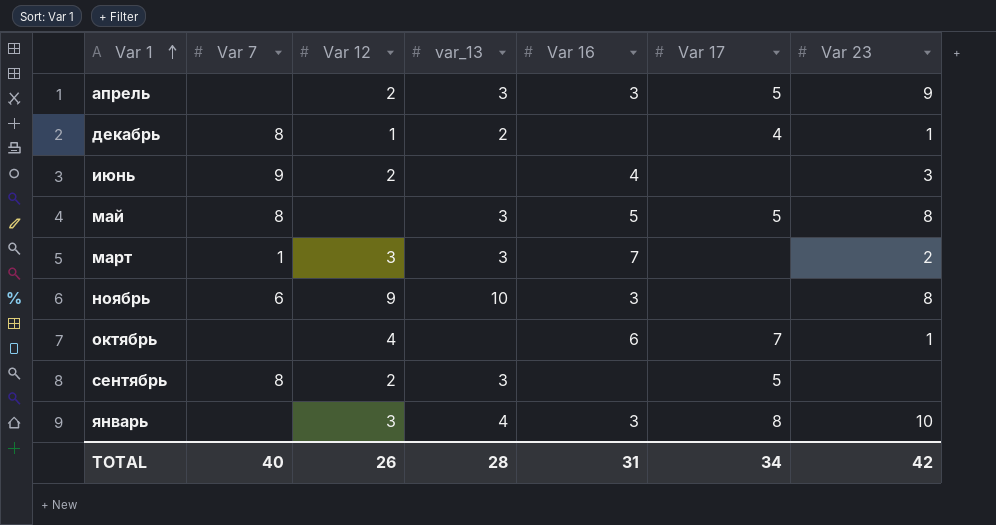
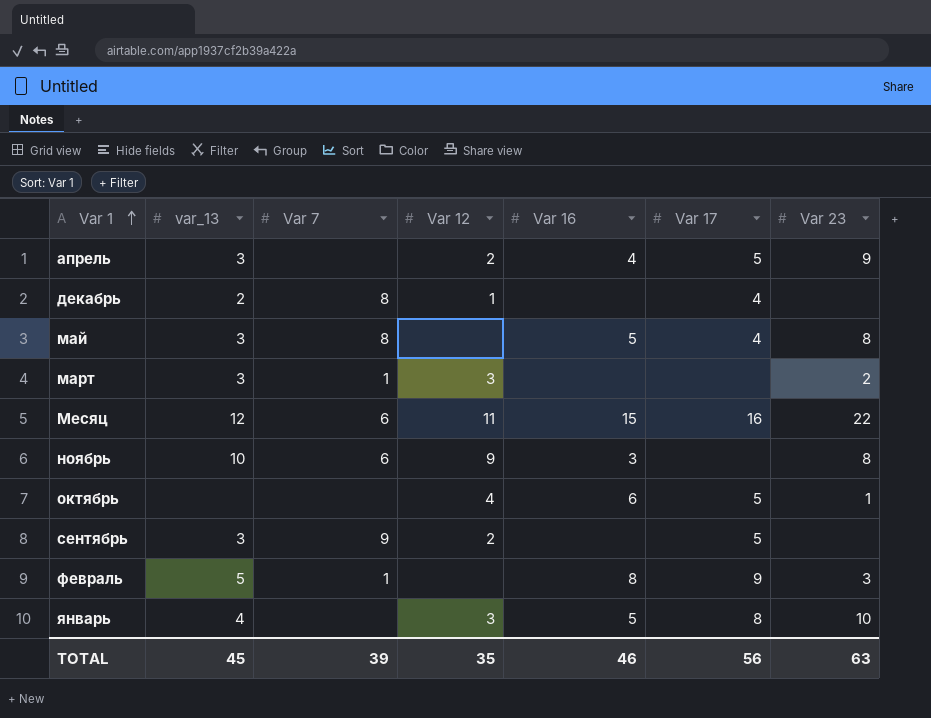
column var_13 | position: 4 -> 2
row июнь: 9 | 2 | none | 4 | none | 3 -> none
апрель | Var 16: 3 -> 4
декабрь | Var 23: 1 -> none
май | Var 17: 5 -> 4
март | Var 16: 7 -> none
row Месяц: none -> 12 | 6 | 11 | 15 | 16 | 22
октябрь | Var 17: 7 -> 5
сентябрь | Var 7: 8 -> 9
row февраль: none -> 5 | 1 | none | 8 | 9 | 3
январь | Var 16: 3 -> 5
TOTAL | var_13: 28 -> 45
TOTAL | Var 7: 40 -> 39
TOTAL | Var 12: 26 -> 35
TOTAL | Var 16: 31 -> 46
TOTAL | Var 17: 34 -> 56
TOTAL | Var 23: 42 -> 63

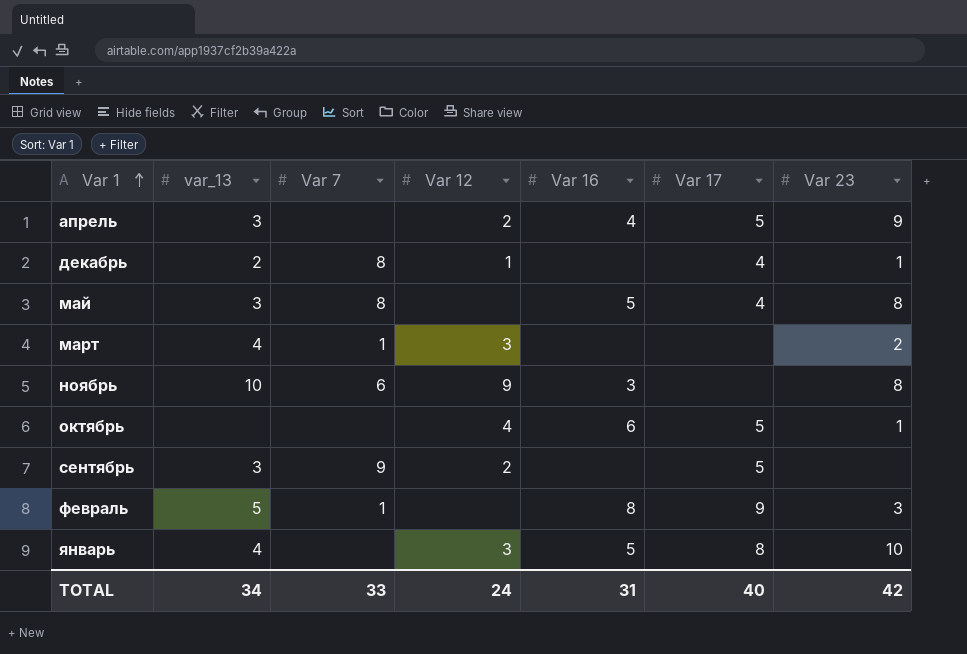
row Месяц: 12 | 6 | 11 | 15 | 16 | 22 -> none
декабрь | Var 23: none -> 1
март | var_13: 3 -> 4
TOTAL | var_13: 45 -> 34
TOTAL | Var 7: 39 -> 33
TOTAL | Var 12: 35 -> 24
TOTAL | Var 16: 46 -> 31
TOTAL | Var 17: 56 -> 40
TOTAL | Var 23: 63 -> 42

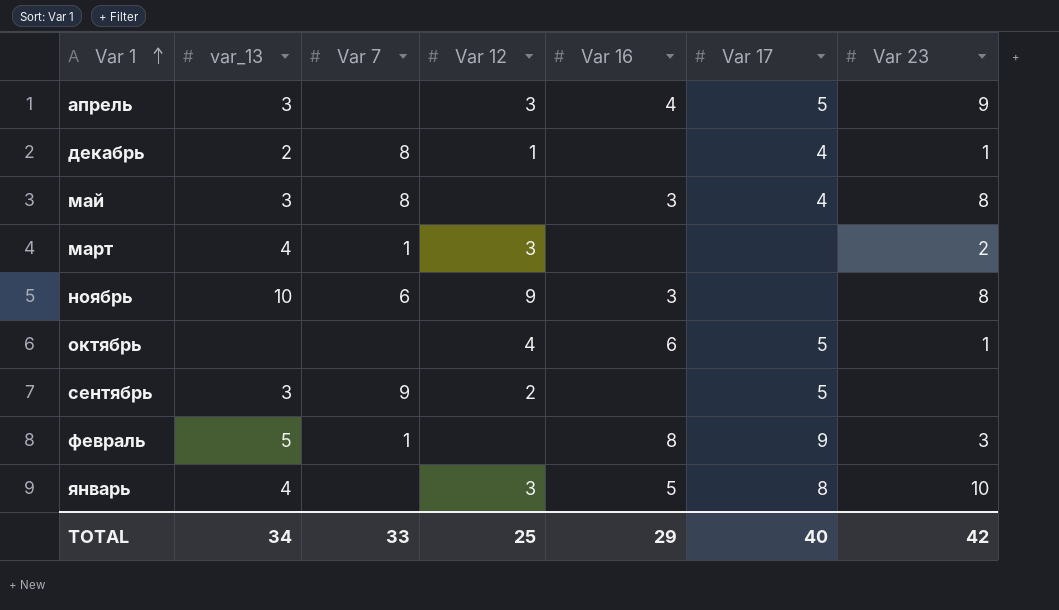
апрель | Var 12: 2 -> 3
май | Var 16: 5 -> 3
TOTAL | Var 12: 24 -> 25
TOTAL | Var 16: 31 -> 29

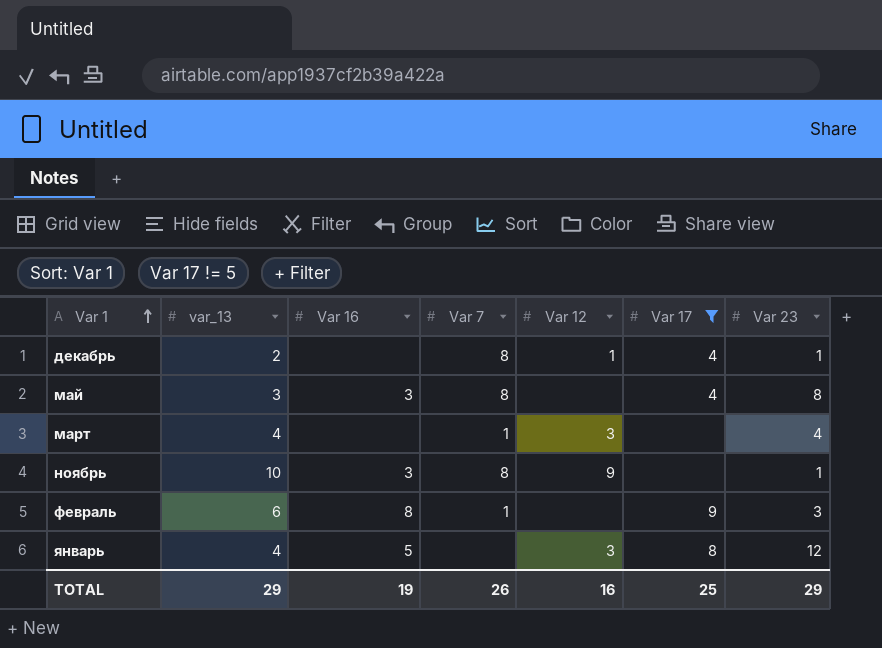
filter: none -> Var 17 != 5
column Var 16 | position: 5 -> 3
март | Var 23: 2 -> 4
ноябрь | Var 7: 6 -> 8
ноябрь | Var 23: 8 -> 1
февраль | var_13: 5 -> 6
январь | Var 23: 10 -> 12
TOTAL | var_13: 34 -> 29
TOTAL | Var 16: 29 -> 19
TOTAL | Var 7: 33 -> 26
TOTAL | Var 12: 25 -> 16
TOTAL | Var 17: 40 -> 25
TOTAL | Var 23: 42 -> 29

